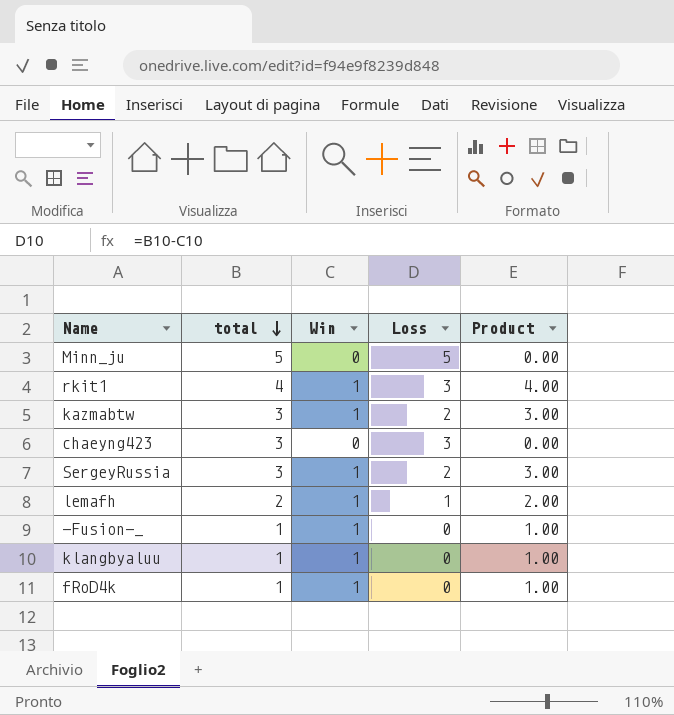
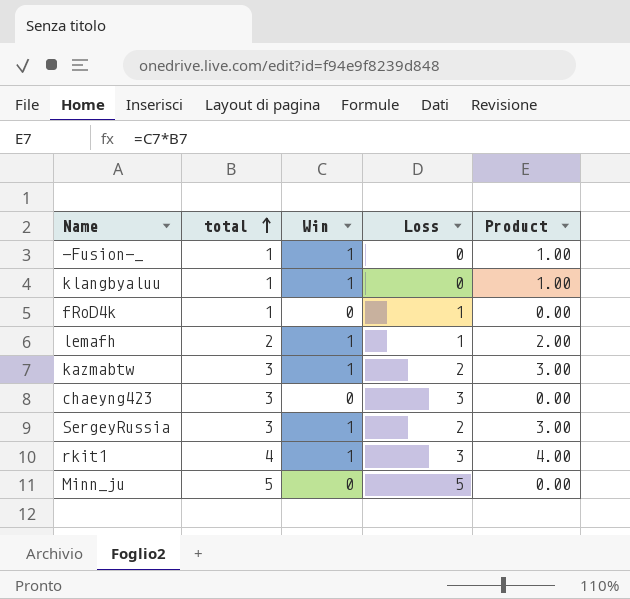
row order: total descending -> total ascending
fRoD4k | Win: 1 -> 0
fRoD4k | Loss: 0 -> 1
fRoD4k | Product: 1.00 -> 0.00

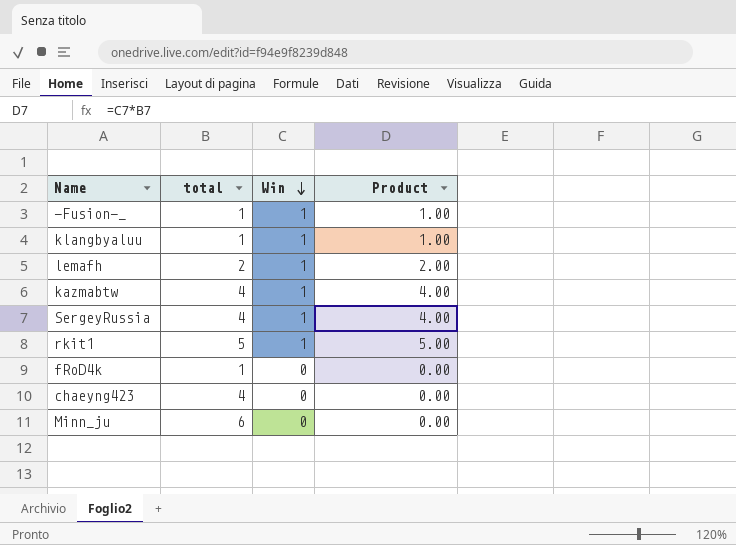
row order: total ascending -> Win descending
column Loss | formula: [total] - [Win] -> none
kazmabtw | total: 3 -> 4
kazmabtw | Product: 3.00 -> 4.00
SergeyRussia | total: 3 -> 4
SergeyRussia | Product: 3.00 -> 4.00
rkit1 | total: 4 -> 5
rkit1 | Product: 4.00 -> 5.00
chaeyng423 | total: 3 -> 4
Minn_ju | total: 5 -> 6

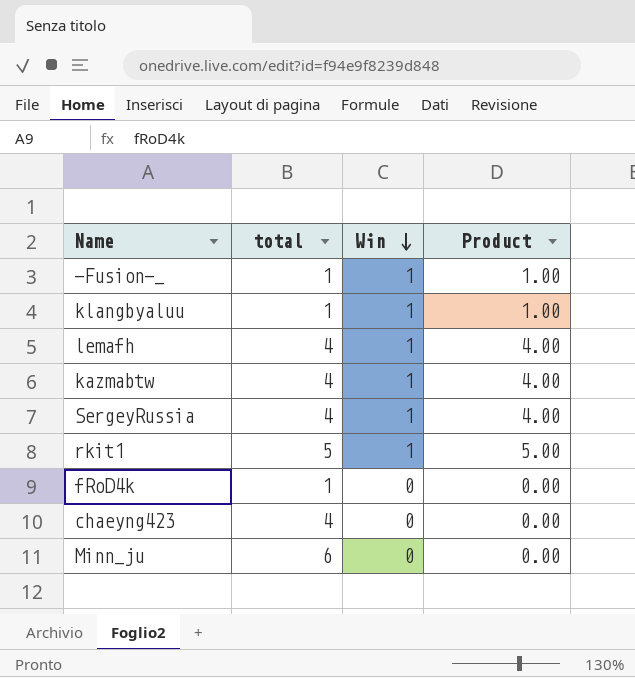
lemafh | total: 2 -> 4
lemafh | Product: 2.00 -> 4.00

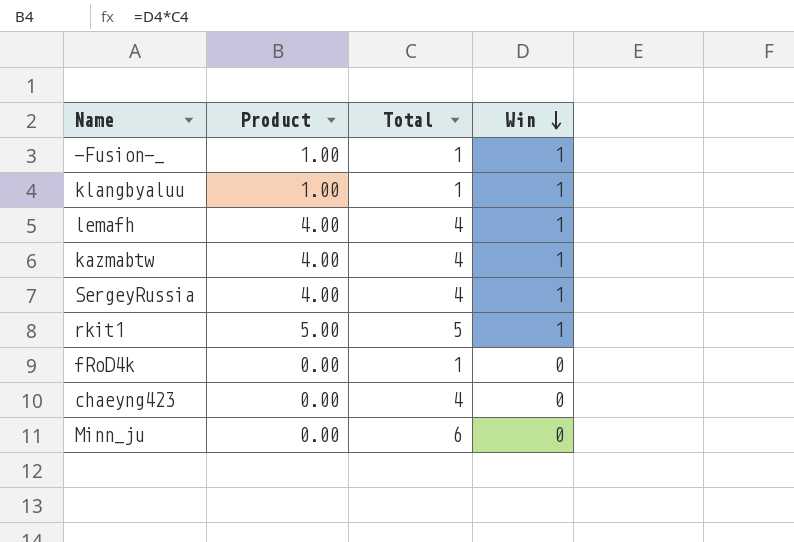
column Product | position: 4 -> 2
column name: total -> Total

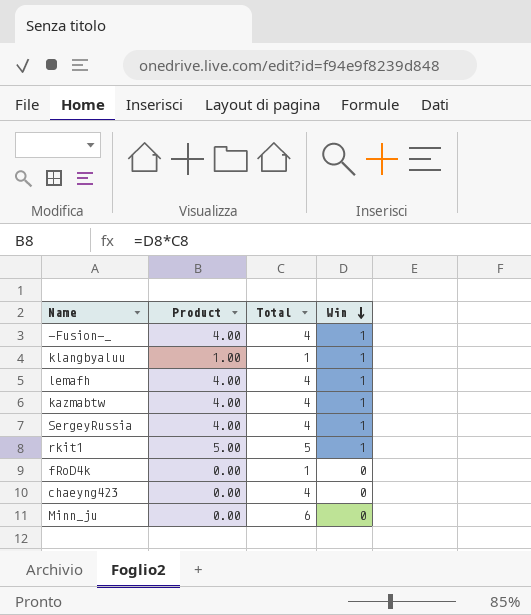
-Fusion-_ | Product: 1.00 -> 4.00
-Fusion-_ | Total: 1 -> 4

